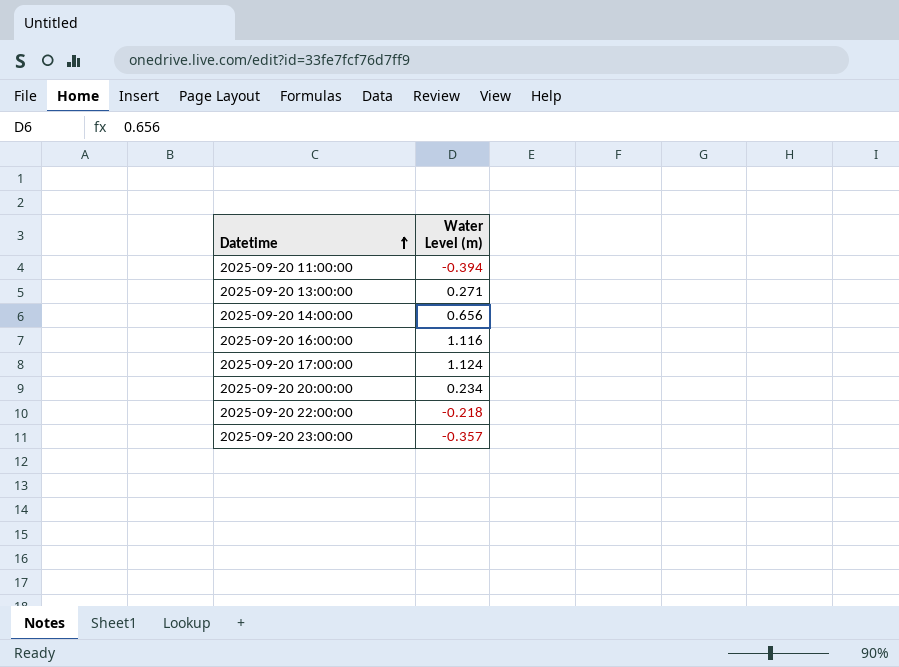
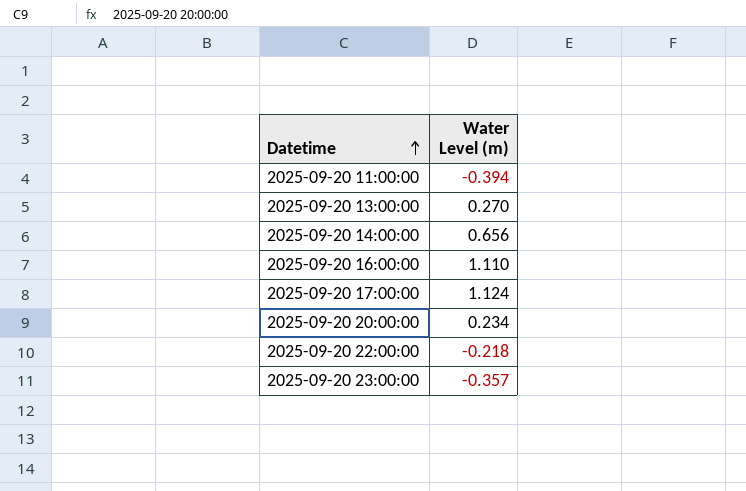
2025-09-20 13:00:00 | Water Level (m): 0.271 -> 0.270
2025-09-20 16:00:00 | Water Level (m): 1.116 -> 1.110

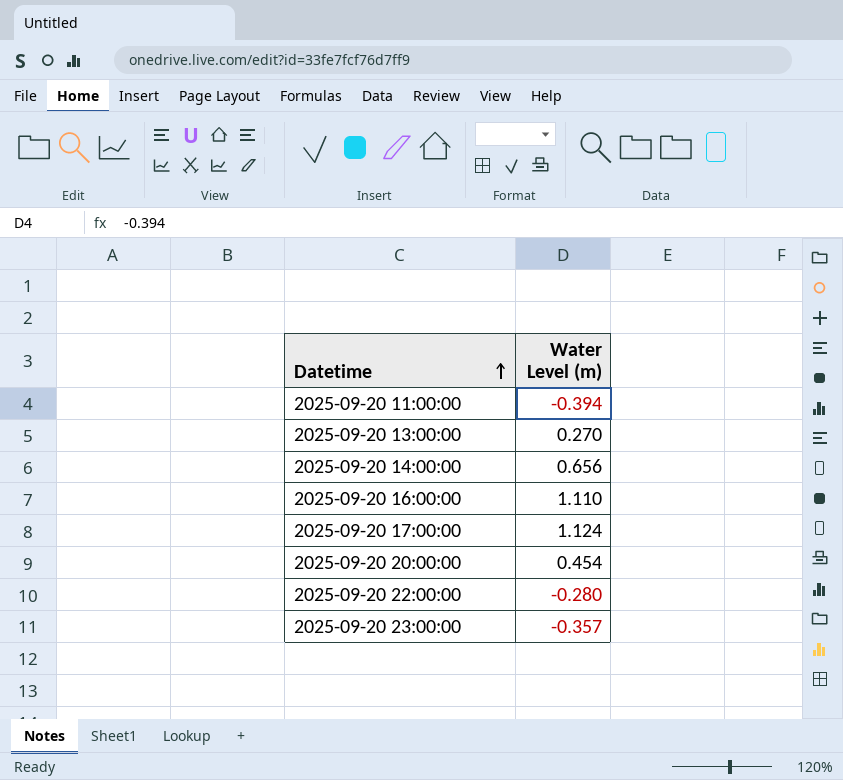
2025-09-20 20:00:00 | Water Level (m): 0.234 -> 0.454
2025-09-20 22:00:00 | Water Level (m): -0.218 -> -0.280

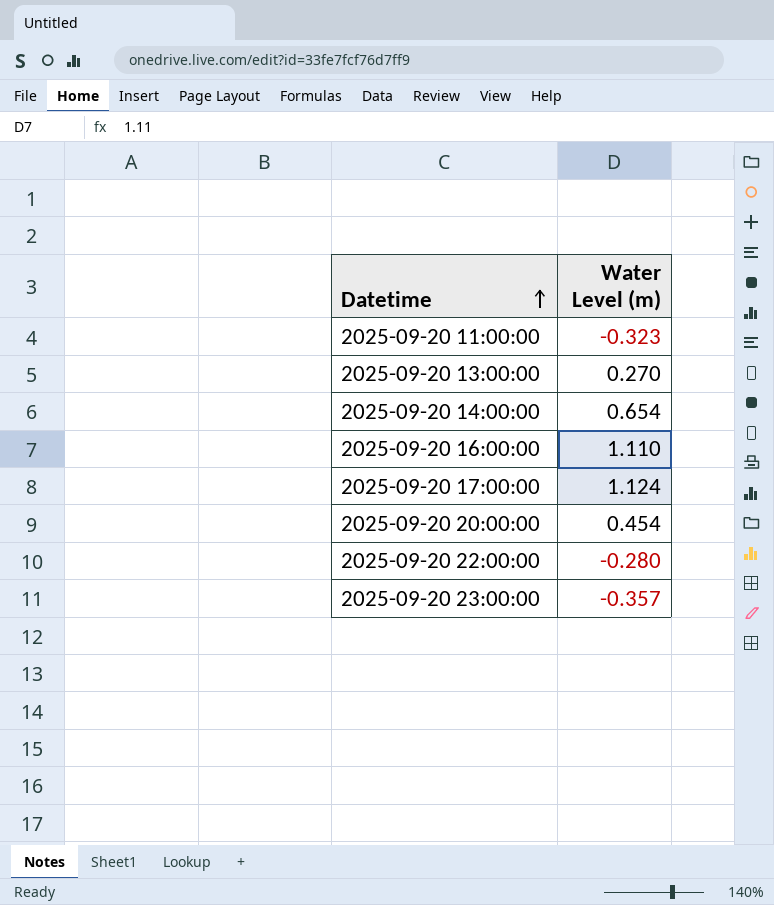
2025-09-20 11:00:00 | Water Level (m): -0.394 -> -0.323
2025-09-20 14:00:00 | Water Level (m): 0.656 -> 0.654

